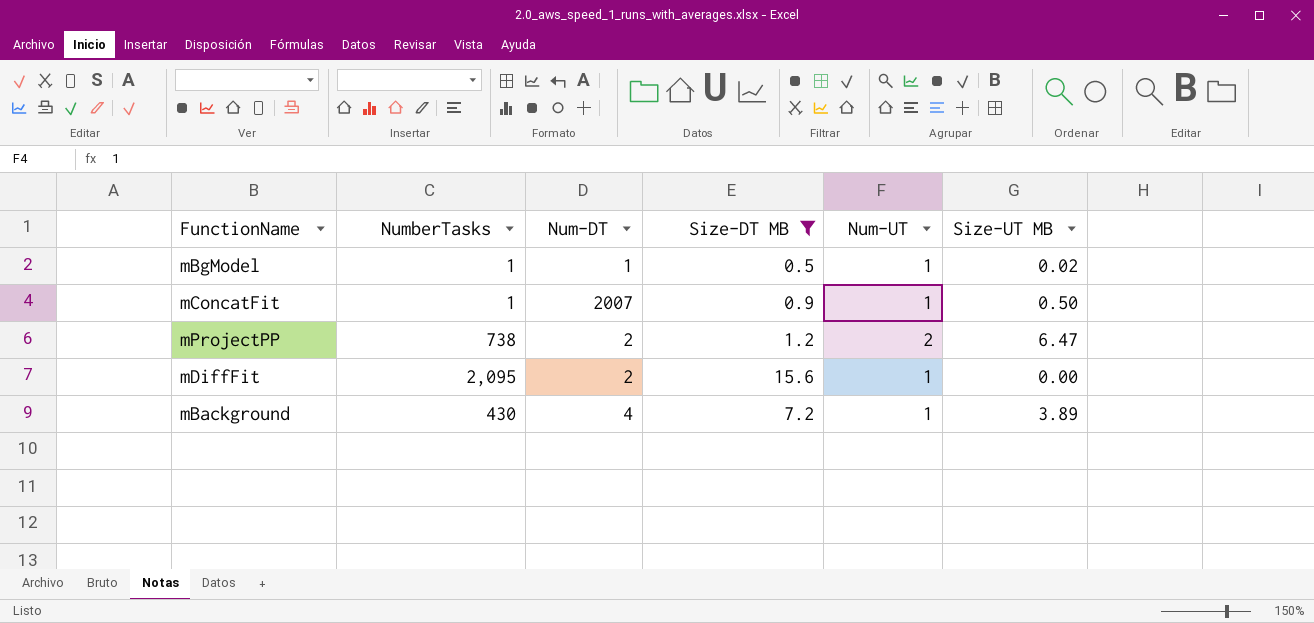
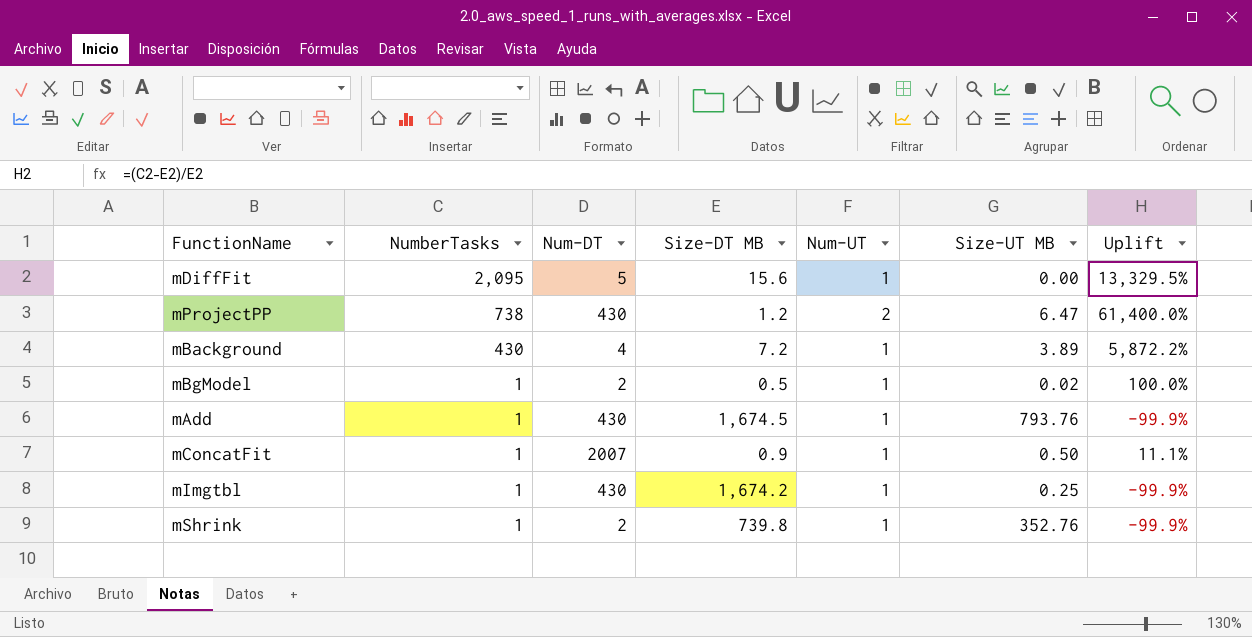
filter: Size-DT MB <= 15.6 -> none
row order: none -> NumberTasks descending
column Uplift | formula: none -> ([NumberTasks] - [Size-DT MB]) / [Size-DT MB]
mDiffFit | Num-DT: 2 -> 5
mProjectPP | Num-DT: 2 -> 430
mBgModel | Num-DT: 1 -> 2

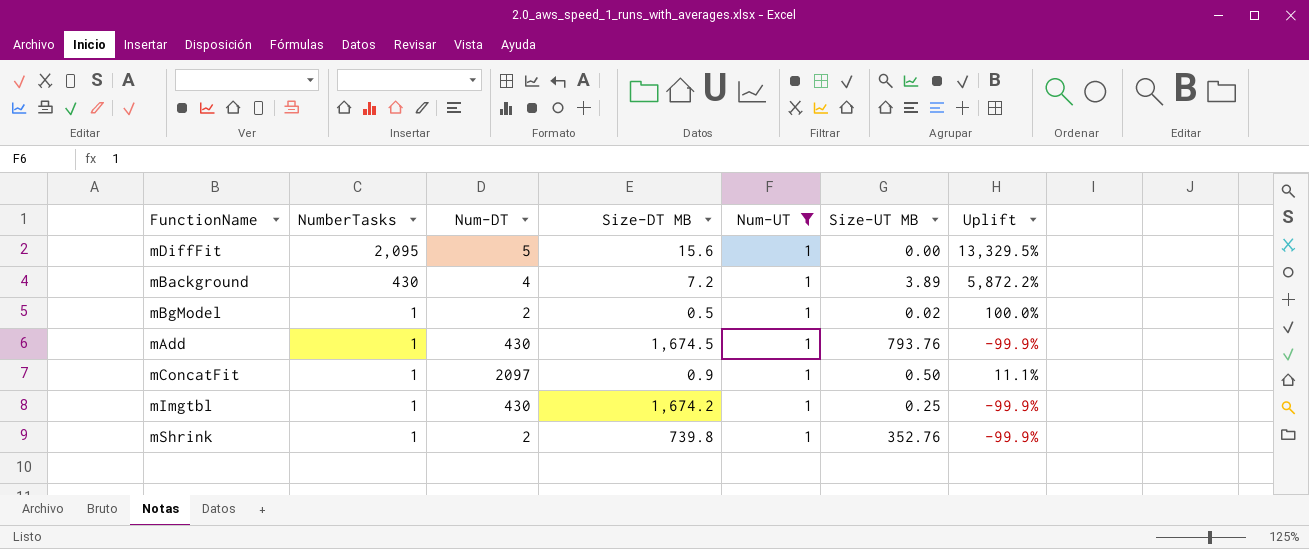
filter: none -> Num-UT = 1
mConcatFit | Num-DT: 2007 -> 2097

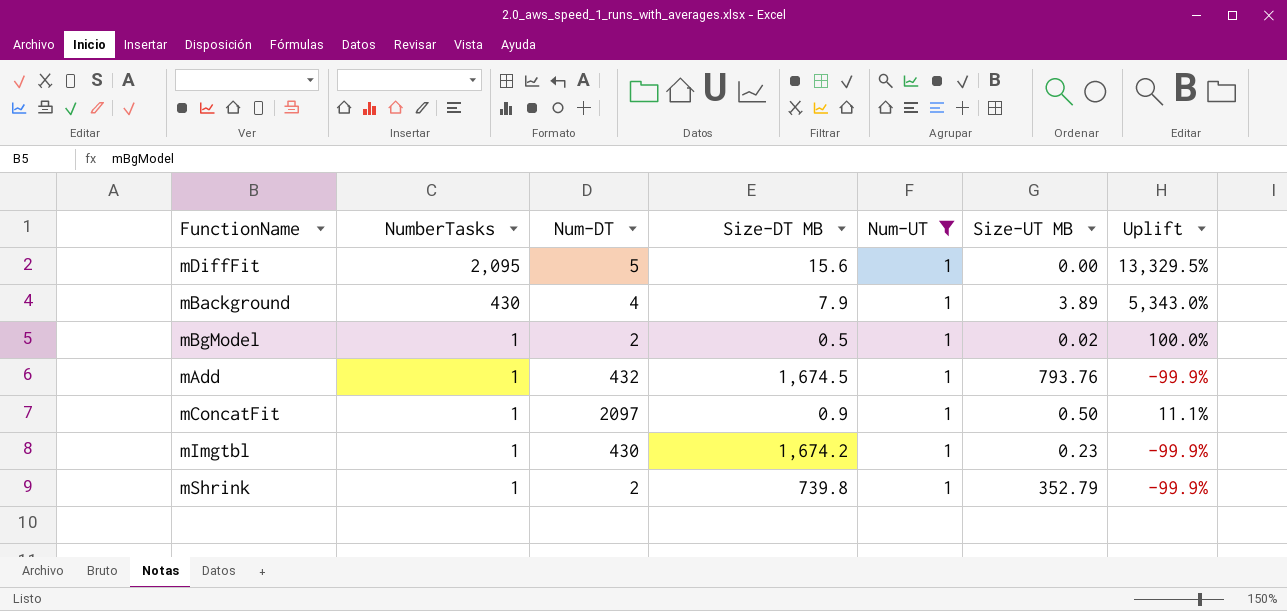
mBackground | Size-DT MB: 7.2 -> 7.9
mBackground | Uplift: 5,872.2% -> 5,343.0%
mAdd | Num-DT: 430 -> 432
mImgtbl | Size-UT MB: 0.25 -> 0.23
mShrink | Size-UT MB: 352.76 -> 352.79

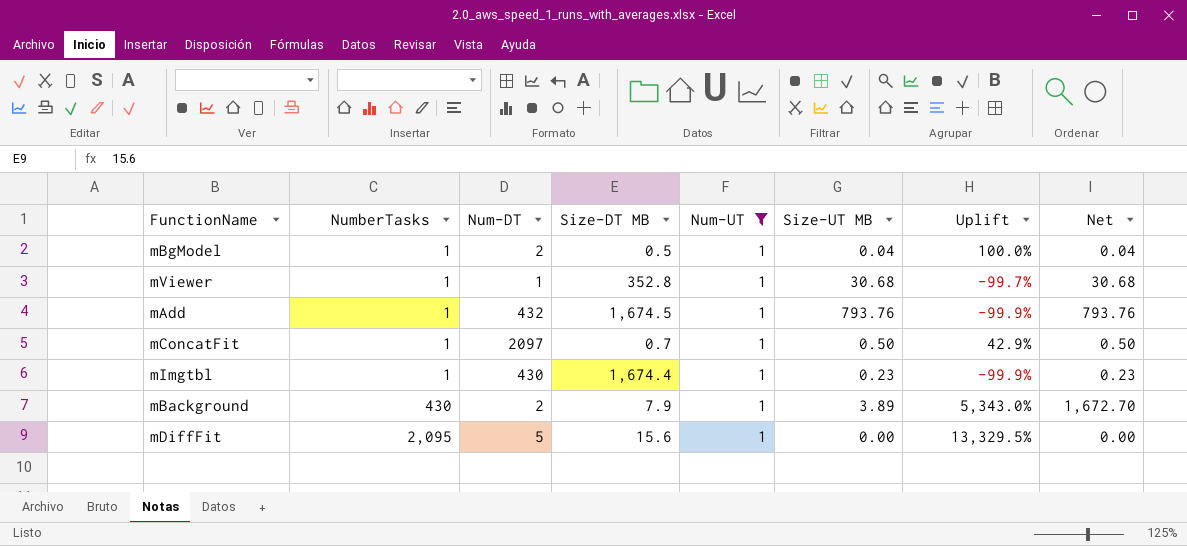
row order: NumberTasks descending -> NumberTasks ascending
column Net | formula: none -> [NumberTasks] * [Size-UT MB]
row mShrink: 1 | 2 | 739.8 | 1 | 352.79 | -99.9% -> none
mBgModel | Size-UT MB: 0.02 -> 0.04
row mViewer: none -> 1 | 1 | 352.8 | 1 | 30.68 | -99.7% | 30.68
mConcatFit | Size-DT MB: 0.9 -> 0.7
mConcatFit | Uplift: 11.1% -> 42.9%
mImgtbl | Size-DT MB: 1,674.2 -> 1,674.4
mBackground | Num-DT: 4 -> 2

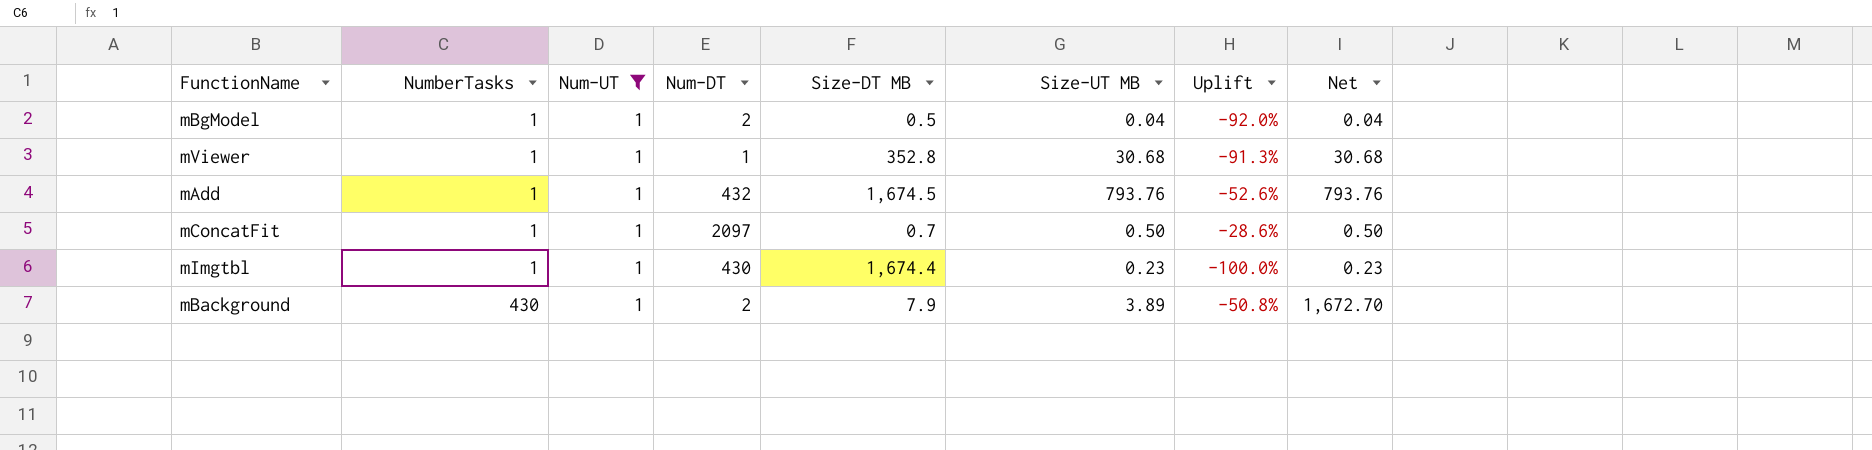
column Num-UT | position: 5 -> 3
column Uplift | formula: ([NumberTasks] - [Size-DT MB]) / [Size-DT MB] -> ([Size-UT MB] - [Size-DT MB]) / [Size-DT MB]
row mDiffFit: 2,095 | 5 | 15.6 | 1 | 0.00 | 13,329.5% | 0.00 -> none

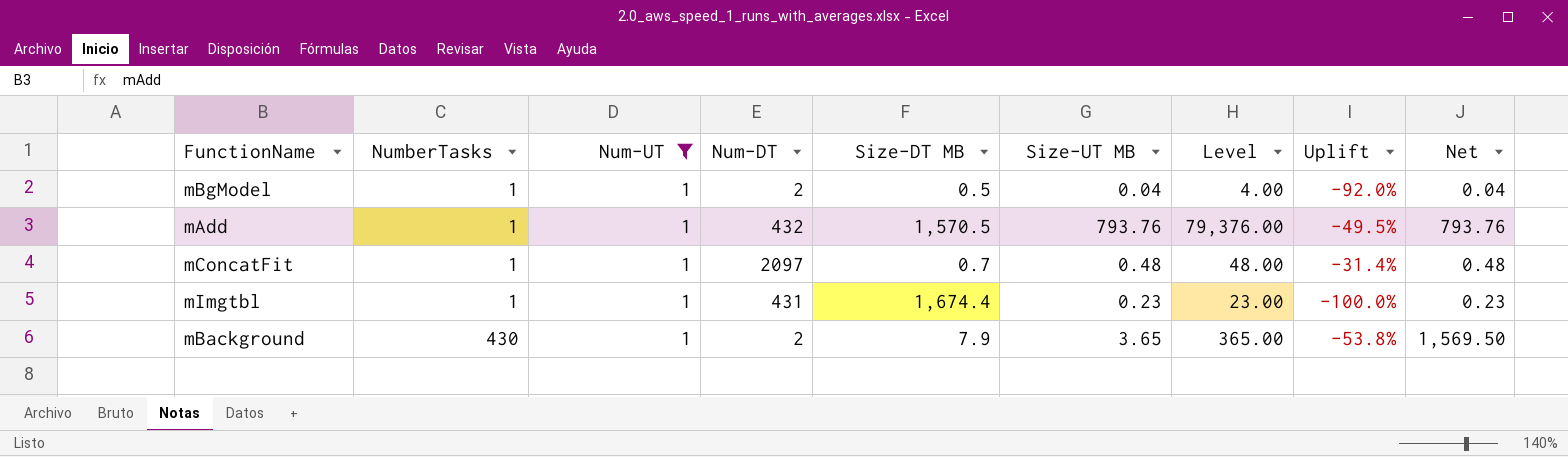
column Level | formula: none -> [Size-UT MB] * 100
row mViewer: 1 | 1 | 1 | 352.8 | 30.68 | -91.3% | 30.68 -> none
mAdd | Size-DT MB: 1,674.5 -> 1,570.5
mAdd | Uplift: -52.6% -> -49.5%
mConcatFit | Size-UT MB: 0.50 -> 0.48
mConcatFit | Uplift: -28.6% -> -31.4%
mConcatFit | Net: 0.50 -> 0.48
mImgtbl | Num-DT: 430 -> 431
mBackground | Size-UT MB: 3.89 -> 3.65
mBackground | Uplift: -50.8% -> -53.8%
mBackground | Net: 1,672.70 -> 1,569.50

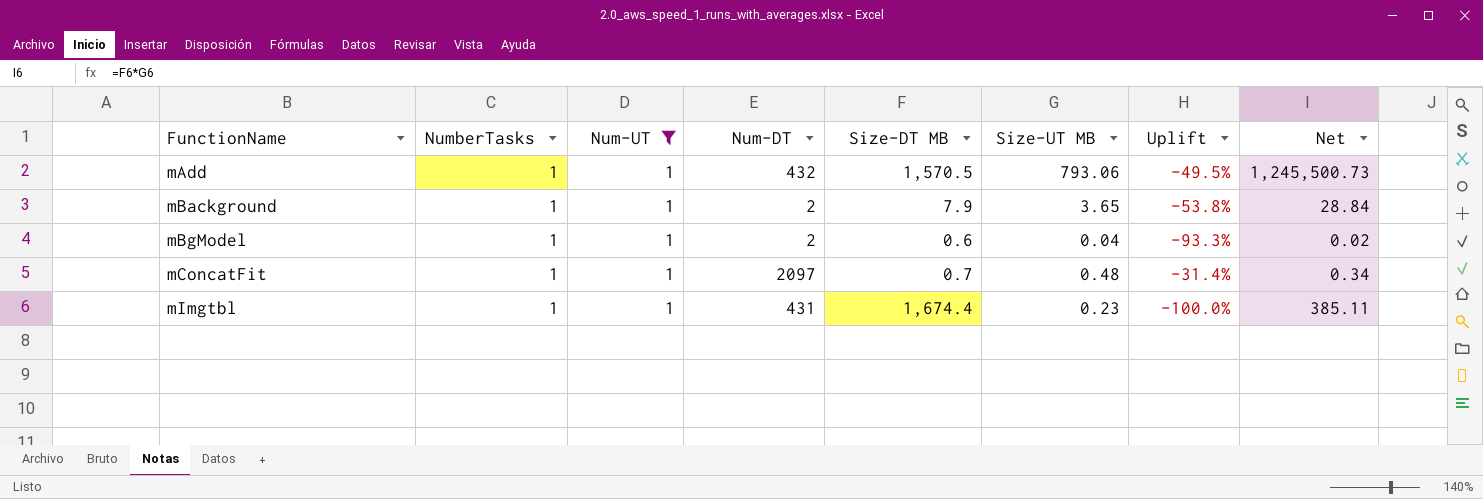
row order: NumberTasks ascending -> FunctionName ascending
column Level | formula: [Size-UT MB] * 100 -> none
column Net | formula: [NumberTasks] * [Size-UT MB] -> [Size-DT MB] * [Size-UT MB]
mAdd | Size-UT MB: 793.76 -> 793.06
mBackground | NumberTasks: 430 -> 1
mBgModel | Size-DT MB: 0.5 -> 0.6
mBgModel | Uplift: -92.0% -> -93.3%

